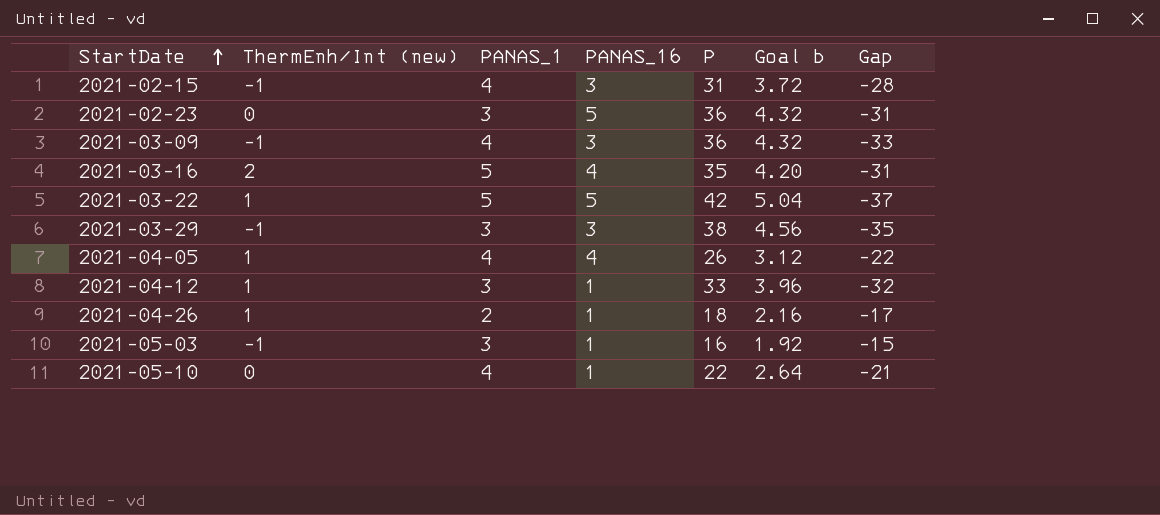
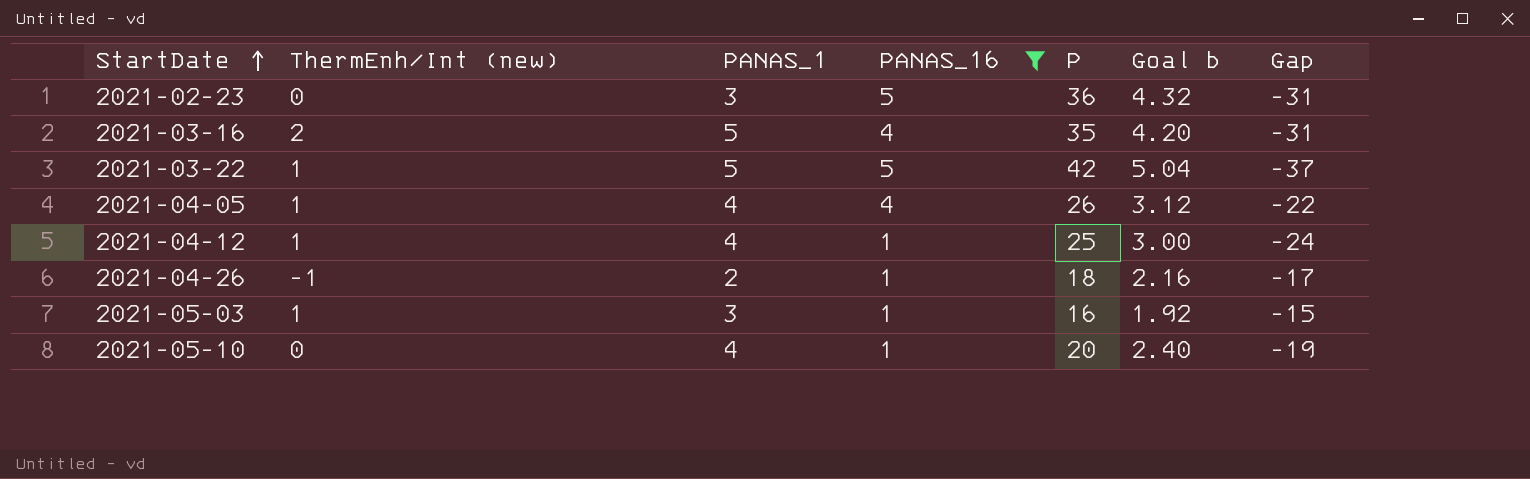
filter: none -> PANAS_16 != 3
2021-04-12 | PANAS_1: 3 -> 4
2021-04-12 | P: 33 -> 25
2021-04-12 | Goal b: 3.96 -> 3.00
2021-04-12 | Gap: -32 -> -24
2021-04-26 | ThermEnh/Int (new): 1 -> -1
2021-05-03 | ThermEnh/Int (new): -1 -> 1
2021-05-10 | P: 22 -> 20
2021-05-10 | Goal b: 2.64 -> 2.40
2021-05-10 | Gap: -21 -> -19

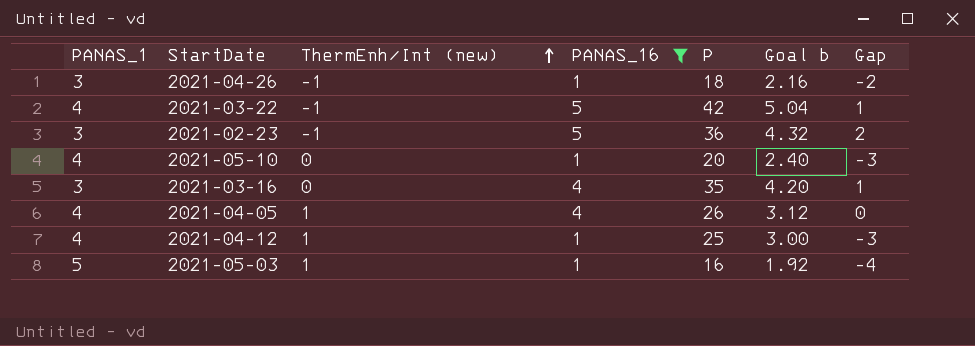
row order: StartDate ascending -> ThermEnh/Int (new) ascending
column PANAS_1 | position: 3 -> 1
column Gap | formula: [PANAS_16] - [P] -> [PANAS_16] - [PANAS_1]
2021-04-26 | PANAS_1: 2 -> 3
2021-03-22 | PANAS_1: 5 -> 4
2021-03-22 | ThermEnh/Int (new): 1 -> -1
2021-02-23 | ThermEnh/Int (new): 0 -> -1
2021-03-16 | PANAS_1: 5 -> 3
2021-03-16 | ThermEnh/Int (new): 2 -> 0
2021-05-03 | PANAS_1: 3 -> 5

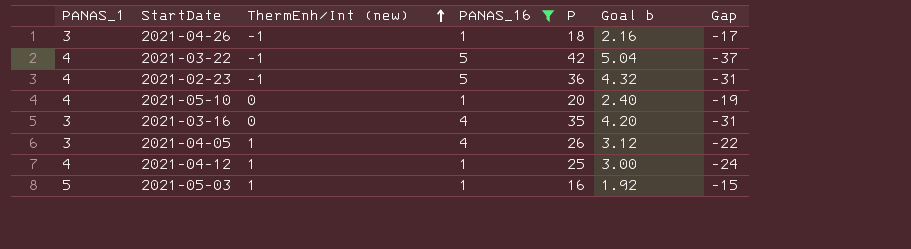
column Gap | formula: [PANAS_16] - [PANAS_1] -> [PANAS_16] - [P]
2021-02-23 | PANAS_1: 3 -> 4
2021-04-05 | PANAS_1: 4 -> 3

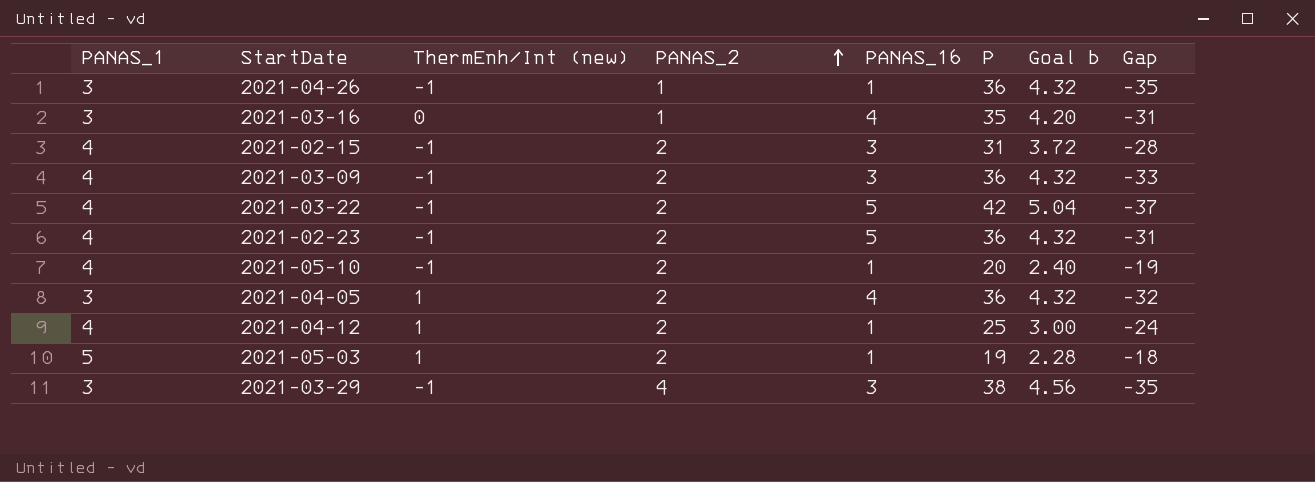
filter: PANAS_16 != 3 -> none
row order: ThermEnh/Int (new) ascending -> PANAS_2 ascending
column PANAS_2 | position: none -> 4
2021-04-26 | P: 18 -> 36
2021-04-26 | Goal b: 2.16 -> 4.32
2021-04-26 | Gap: -17 -> -35
2021-05-10 | ThermEnh/Int (new): 0 -> -1
2021-04-05 | P: 26 -> 36
2021-04-05 | Goal b: 3.12 -> 4.32
2021-04-05 | Gap: -22 -> -32
2021-05-03 | P: 16 -> 19
2021-05-03 | Goal b: 1.92 -> 2.28
2021-05-03 | Gap: -15 -> -18

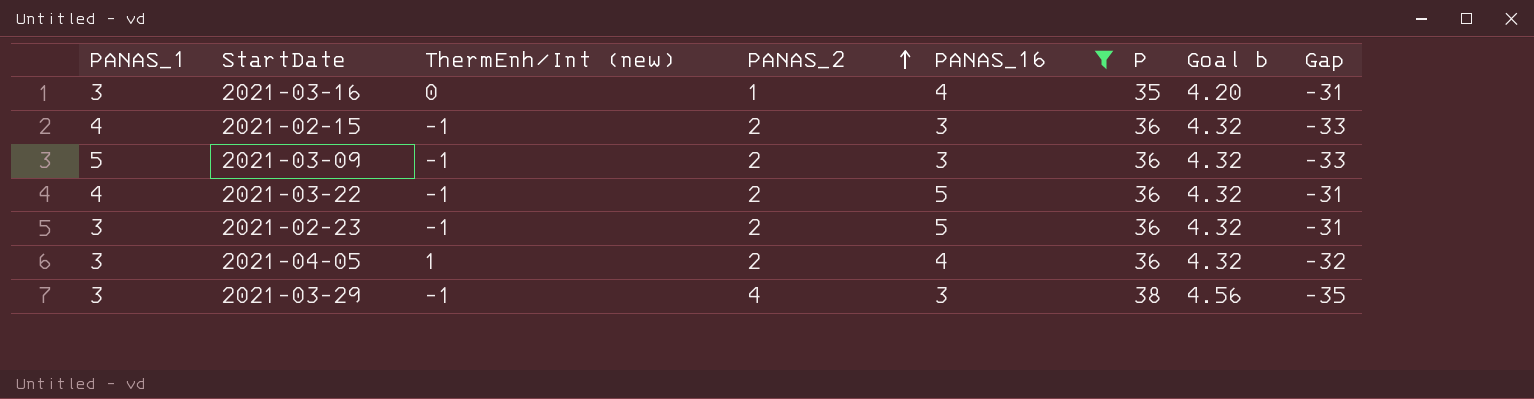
filter: none -> PANAS_16 != 1
2021-02-15 | P: 31 -> 36
2021-02-15 | Goal b: 3.72 -> 4.32
2021-02-15 | Gap: -28 -> -33
2021-03-09 | PANAS_1: 4 -> 5
2021-03-22 | P: 42 -> 36
2021-03-22 | Goal b: 5.04 -> 4.32
2021-03-22 | Gap: -37 -> -31
2021-02-23 | PANAS_1: 4 -> 3

